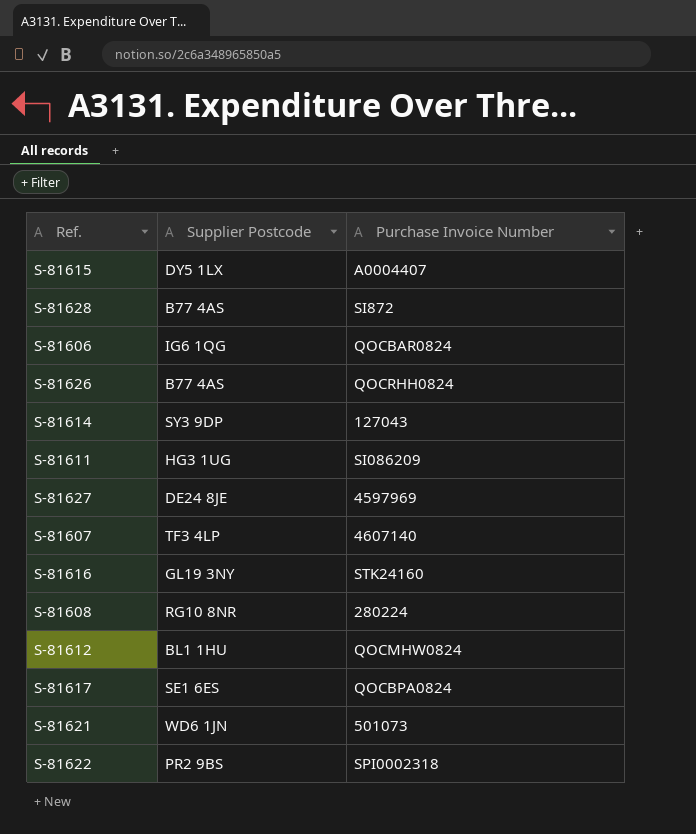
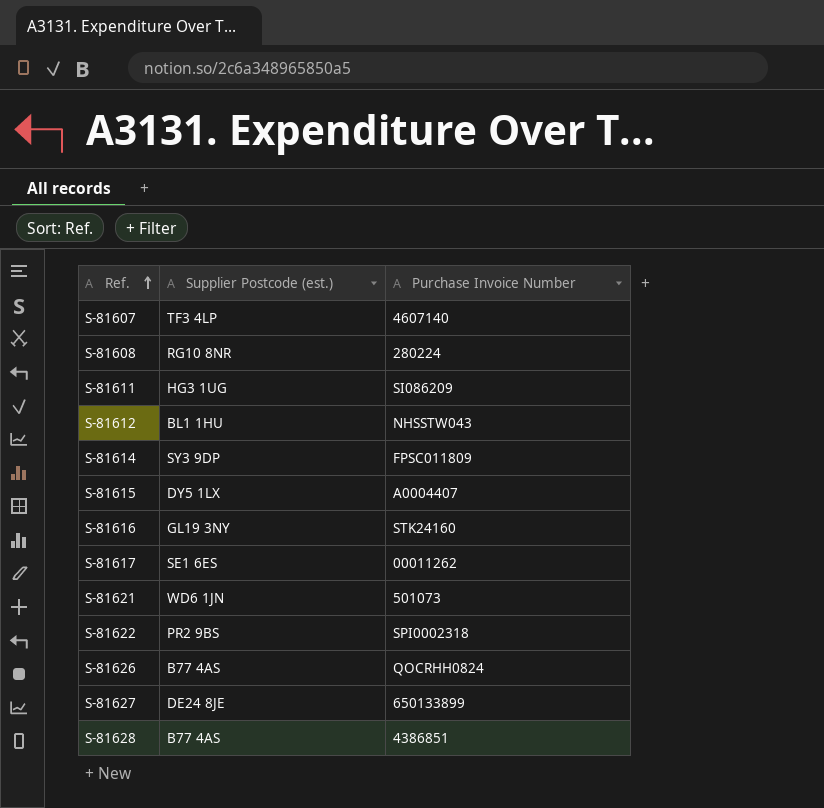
row order: none -> Ref. ascending
column name: Supplier Postcode -> Supplier Postcode (est.)
row S-81606: IG6 1QG | QOCBAR0824 -> none
S-81612 | Purchase Invoice Number: QOCMHW0824 -> NHSSTW043
S-81614 | Purchase Invoice Number: 127043 -> FPSC011809
S-81617 | Purchase Invoice Number: QOCBPA0824 -> 00011262
S-81627 | Purchase Invoice Number: 4597969 -> 650133899
S-81628 | Purchase Invoice Number: SI872 -> 4386851

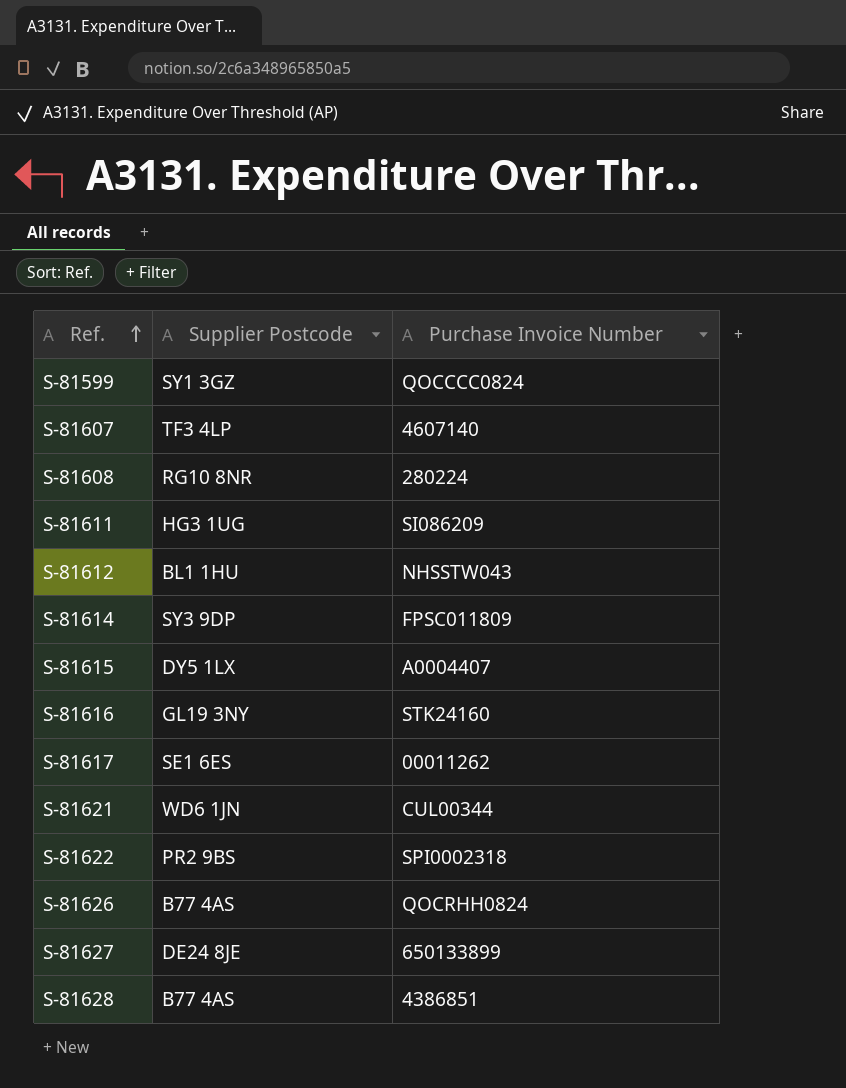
column name: Supplier Postcode (est.) -> Supplier Postcode
row S-81599: none -> SY1 3GZ | QOCCCC0824
S-81621 | Purchase Invoice Number: 501073 -> CUL00344

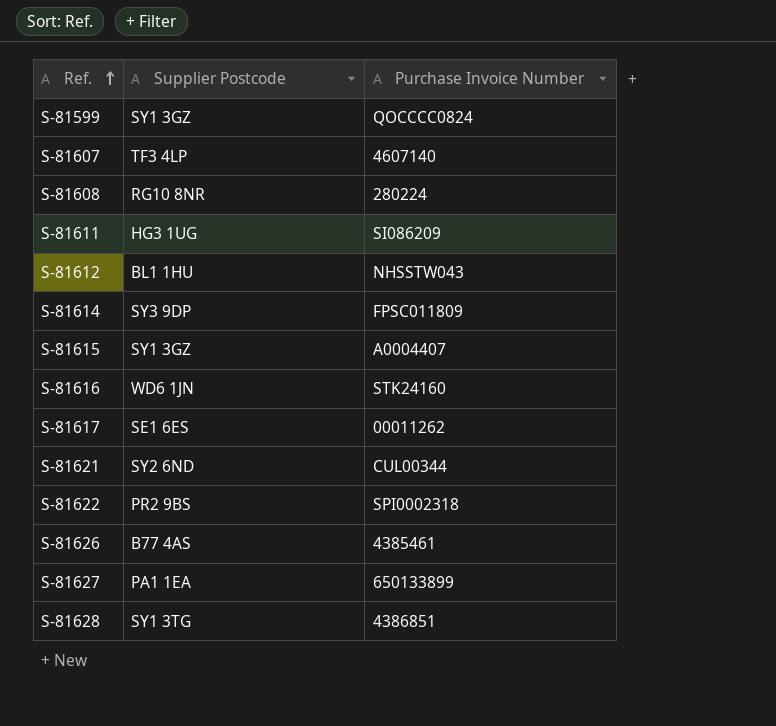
S-81615 | Supplier Postcode: DY5 1LX -> SY1 3GZ
S-81616 | Supplier Postcode: GL19 3NY -> WD6 1JN
S-81621 | Supplier Postcode: WD6 1JN -> SY2 6ND
S-81626 | Purchase Invoice Number: QOCRHH0824 -> 4385461
S-81627 | Supplier Postcode: DE24 8JE -> PA1 1EA
S-81628 | Supplier Postcode: B77 4AS -> SY1 3TG

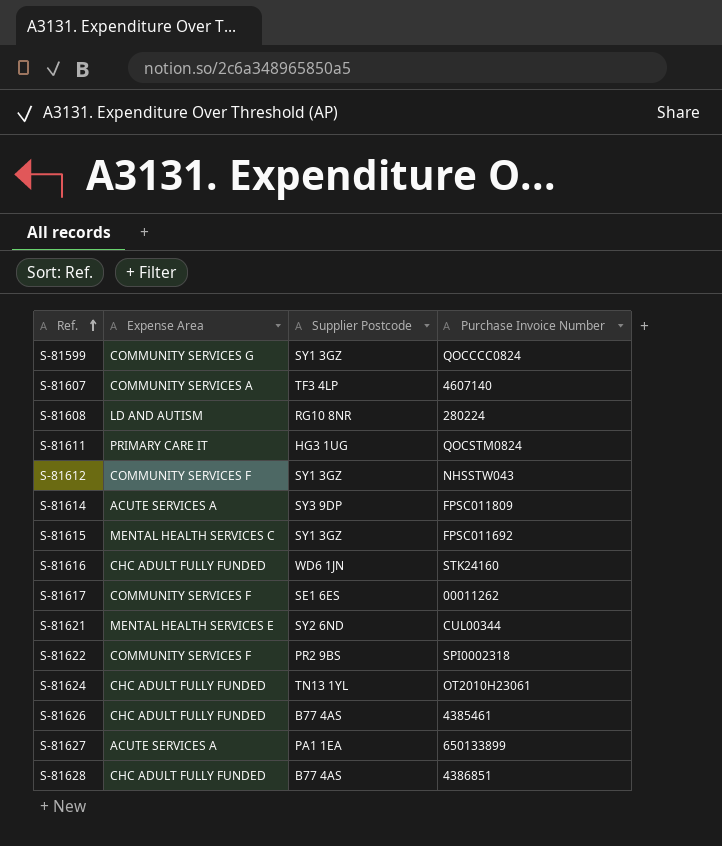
column Expense Area | position: none -> 2
S-81611 | Purchase Invoice Number: SI086209 -> QOCSTM0824
S-81612 | Supplier Postcode: BL1 1HU -> SY1 3GZ
S-81615 | Purchase Invoice Number: A0004407 -> FPSC011692
row S-81624: none -> CHC ADULT FULLY FUNDED | TN13 1YL | OT2010H23061
S-81628 | Supplier Postcode: SY1 3TG -> B77 4AS

